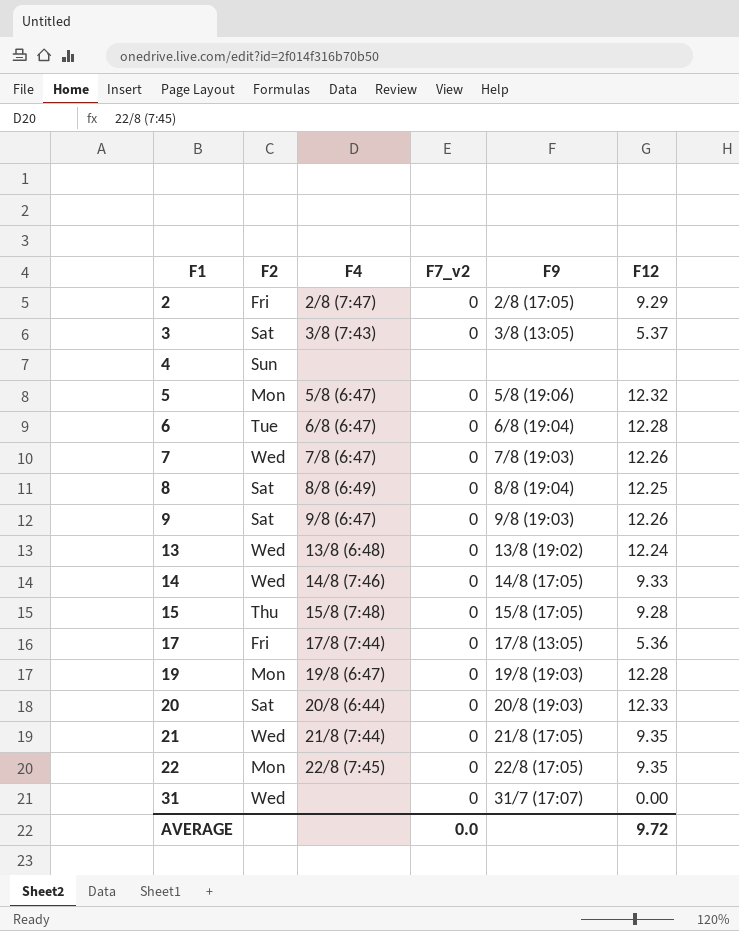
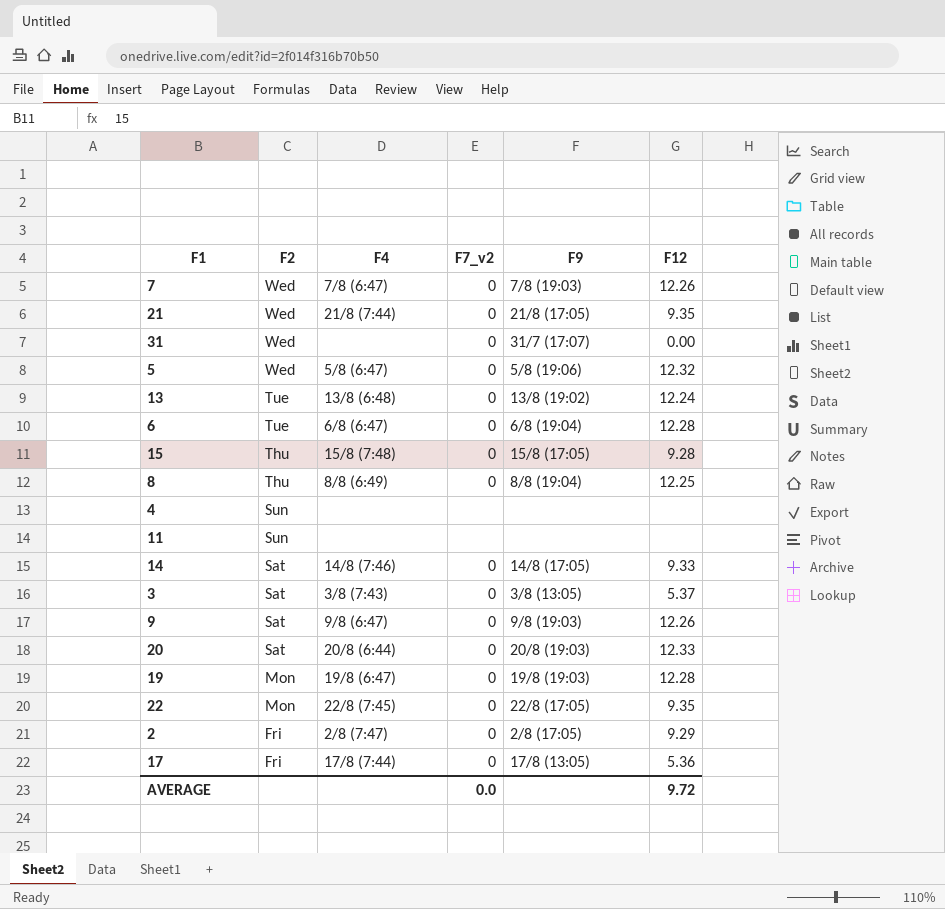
row order: F1 ascending -> F2 descending
5 | F2: Mon -> Wed
13 | F2: Wed -> Tue
8 | F2: Sat -> Thu
row 11: none -> Sun | none | none | none | none
14 | F2: Wed -> Sat

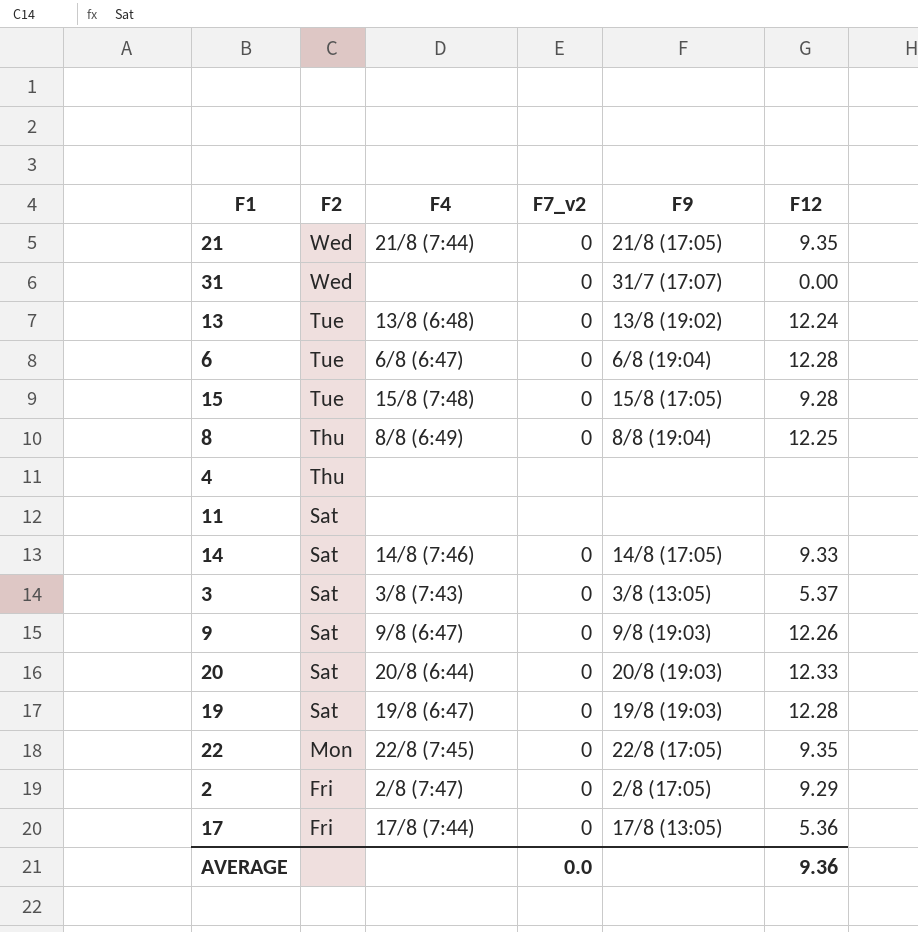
row 7: Wed | 7/8 (6:47) | 0 | 7/8 (19:03) | 12.26 -> none
row 5: Wed | 5/8 (6:47) | 0 | 5/8 (19:06) | 12.32 -> none
15 | F2: Thu -> Tue
4 | F2: Sun -> Thu
11 | F2: Sun -> Sat
19 | F2: Mon -> Sat
AVERAGE | F12: 9.72 -> 9.36

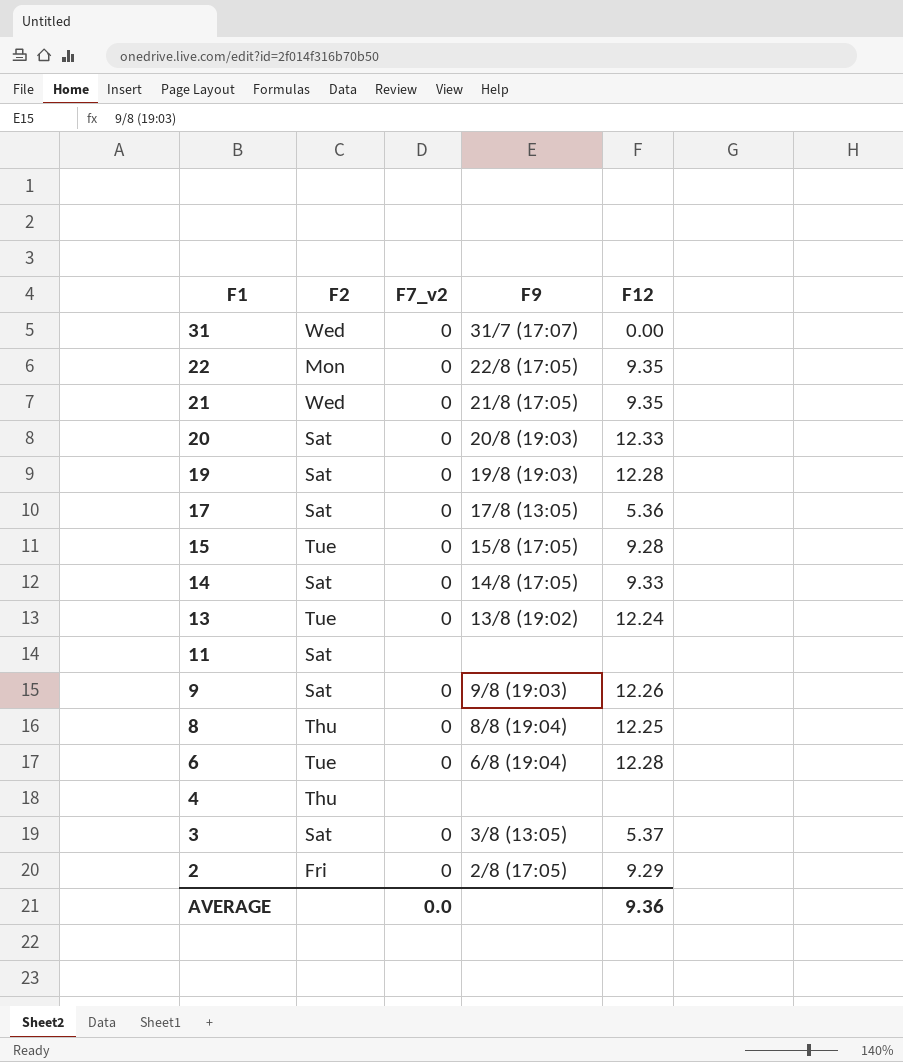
row order: F2 descending -> F1 descending
column F4 | position: 3 -> none
17 | F2: Fri -> Sat

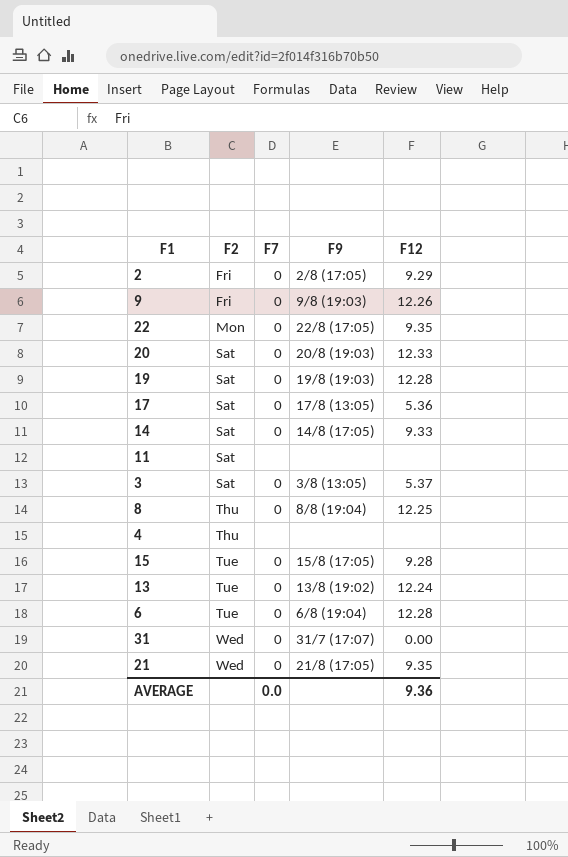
row order: F1 descending -> F2 ascending
column name: F7_v2 -> F7
9 | F2: Sat -> Fri

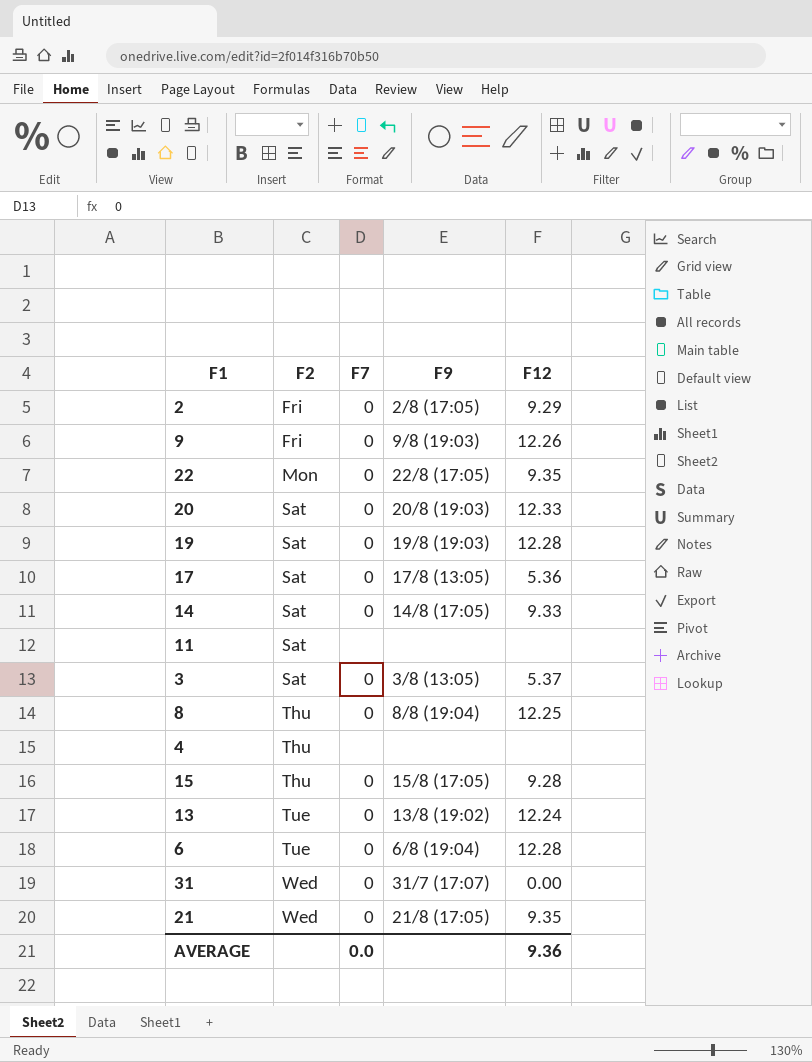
15 | F2: Tue -> Thu

